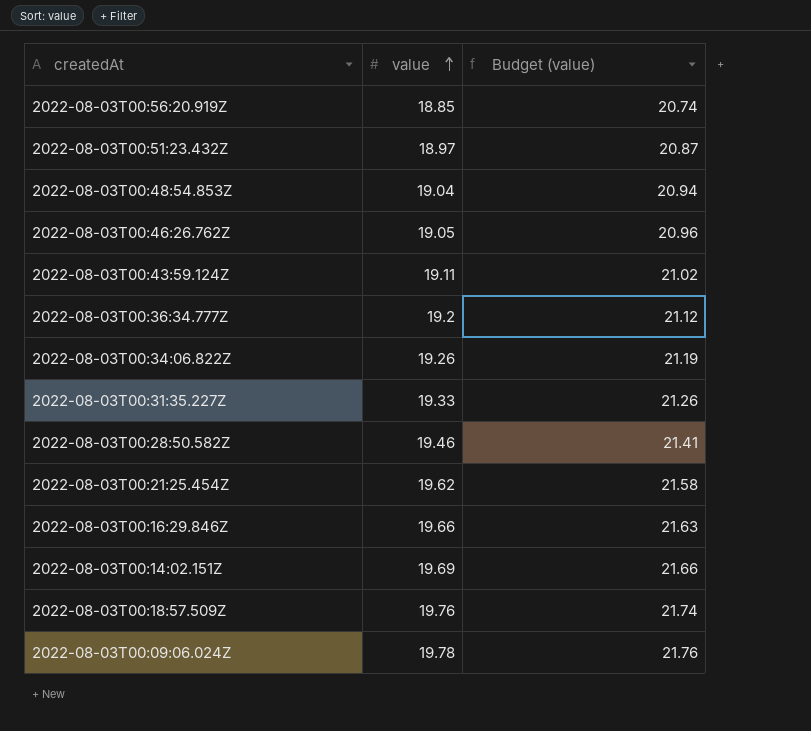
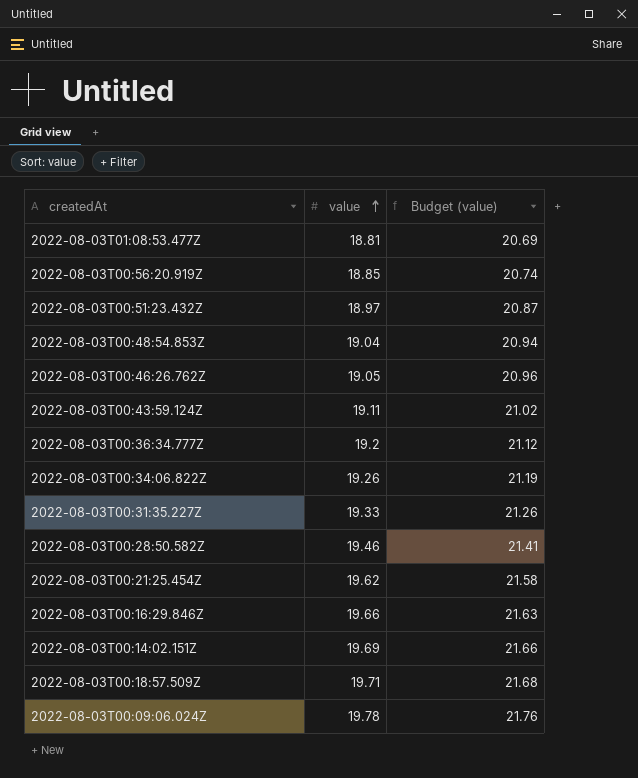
row 2022-08-03T01:08:53.477Z: none -> 18.81 | 20.69
2022-08-03T00:18:57.509Z | value: 19.76 -> 19.71
2022-08-03T00:18:57.509Z | Budget (value): 21.74 -> 21.68

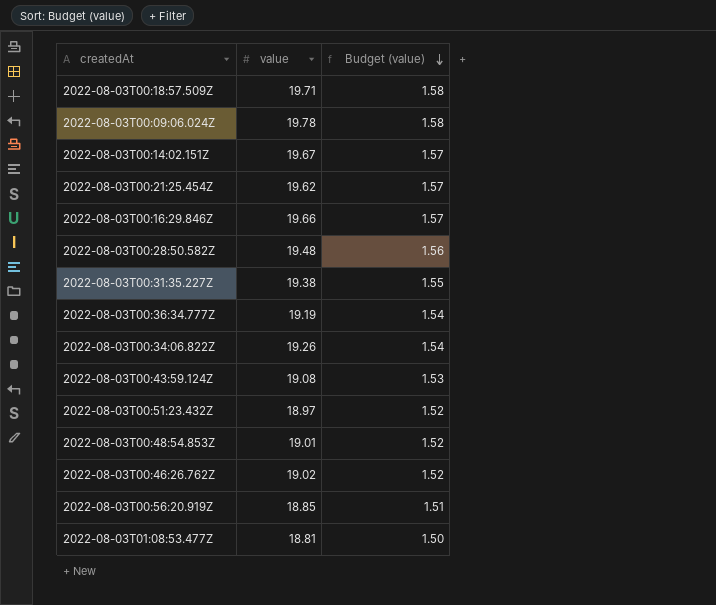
row order: value ascending -> Budget (value) descending
column Budget (value) | formula: [value] * 1.1 -> [value] * 0.08
2022-08-03T00:14:02.151Z | value: 19.69 -> 19.67
2022-08-03T00:28:50.582Z | value: 19.46 -> 19.48
2022-08-03T00:31:35.227Z | value: 19.33 -> 19.38
2022-08-03T00:36:34.777Z | value: 19.2 -> 19.19
2022-08-03T00:43:59.124Z | value: 19.11 -> 19.08
2022-08-03T00:48:54.853Z | value: 19.04 -> 19.01
2022-08-03T00:46:26.762Z | value: 19.05 -> 19.02

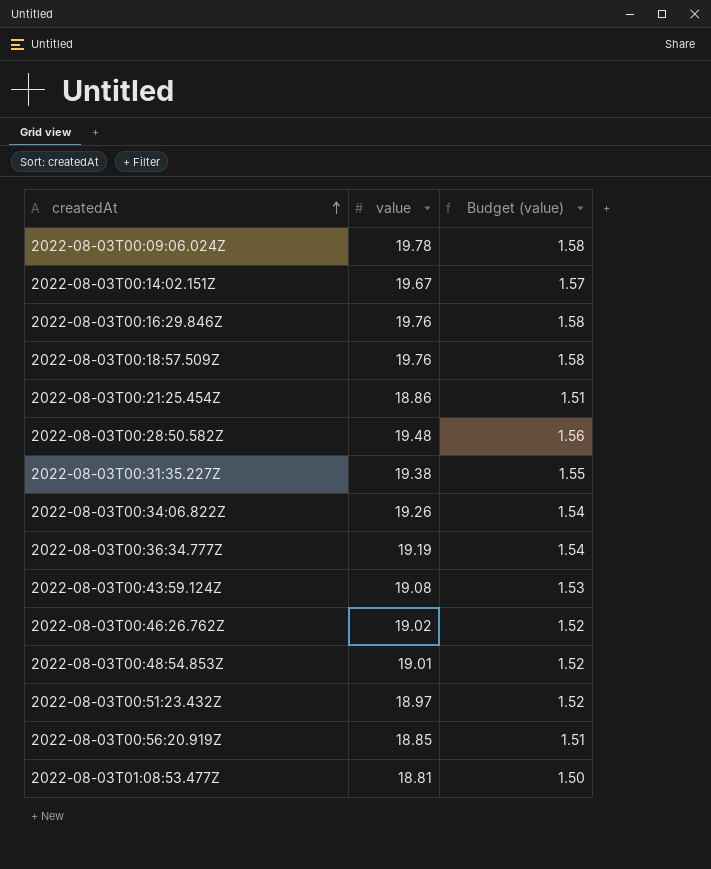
row order: Budget (value) descending -> createdAt ascending
2022-08-03T00:16:29.846Z | value: 19.66 -> 19.76
2022-08-03T00:16:29.846Z | Budget (value): 1.57 -> 1.58
2022-08-03T00:18:57.509Z | value: 19.71 -> 19.76
2022-08-03T00:21:25.454Z | value: 19.62 -> 18.86
2022-08-03T00:21:25.454Z | Budget (value): 1.57 -> 1.51

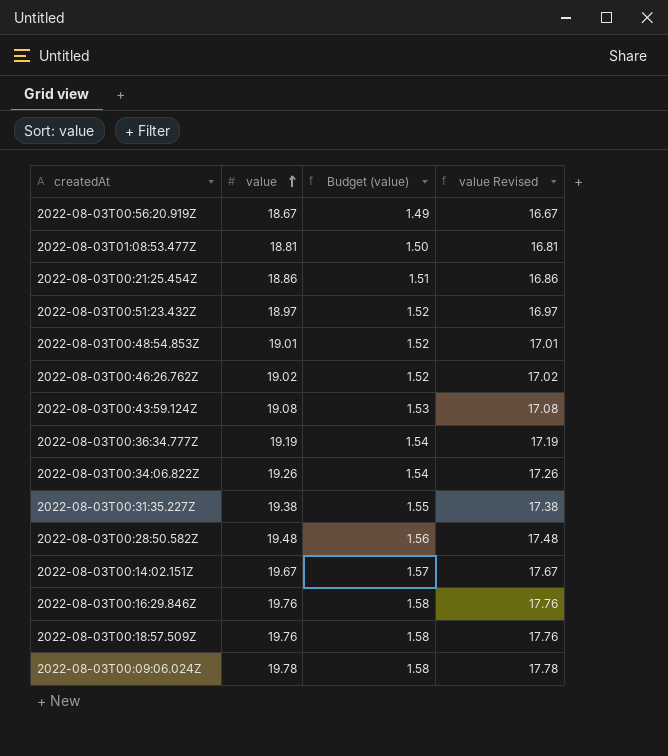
row order: createdAt ascending -> value ascending
column value Revised | formula: none -> [value] - 2
2022-08-03T00:56:20.919Z | value: 18.85 -> 18.67
2022-08-03T00:56:20.919Z | Budget (value): 1.51 -> 1.49

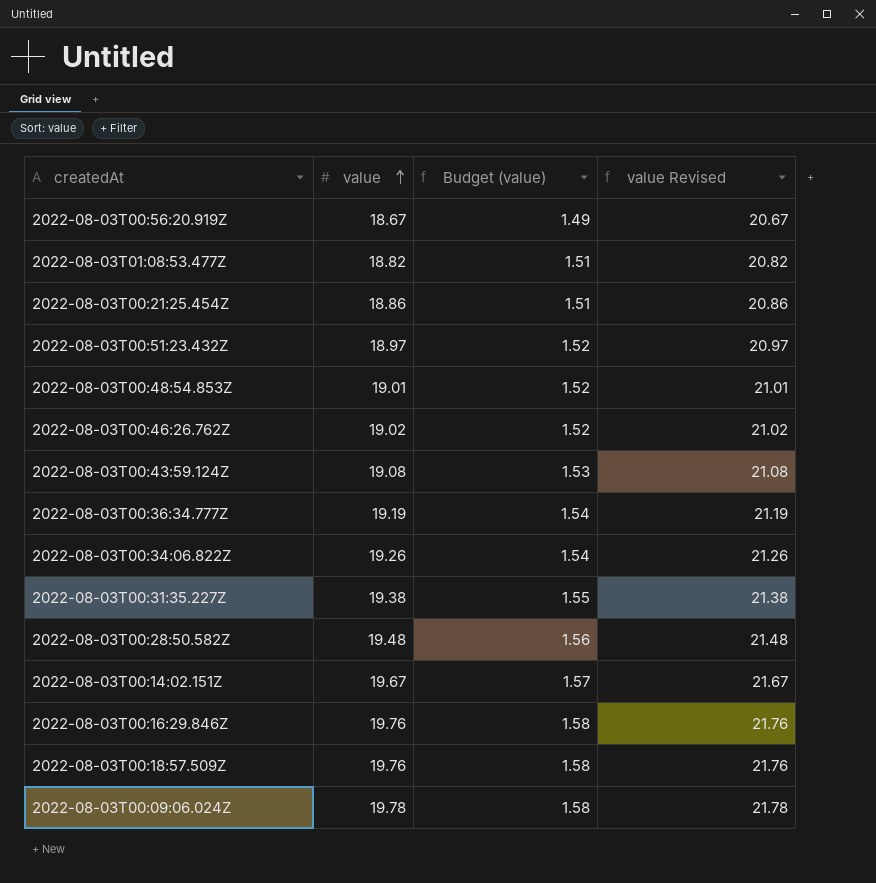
column value Revised | formula: [value] - 2 -> [value] + 2
2022-08-03T01:08:53.477Z | value: 18.81 -> 18.82
2022-08-03T01:08:53.477Z | Budget (value): 1.50 -> 1.51

